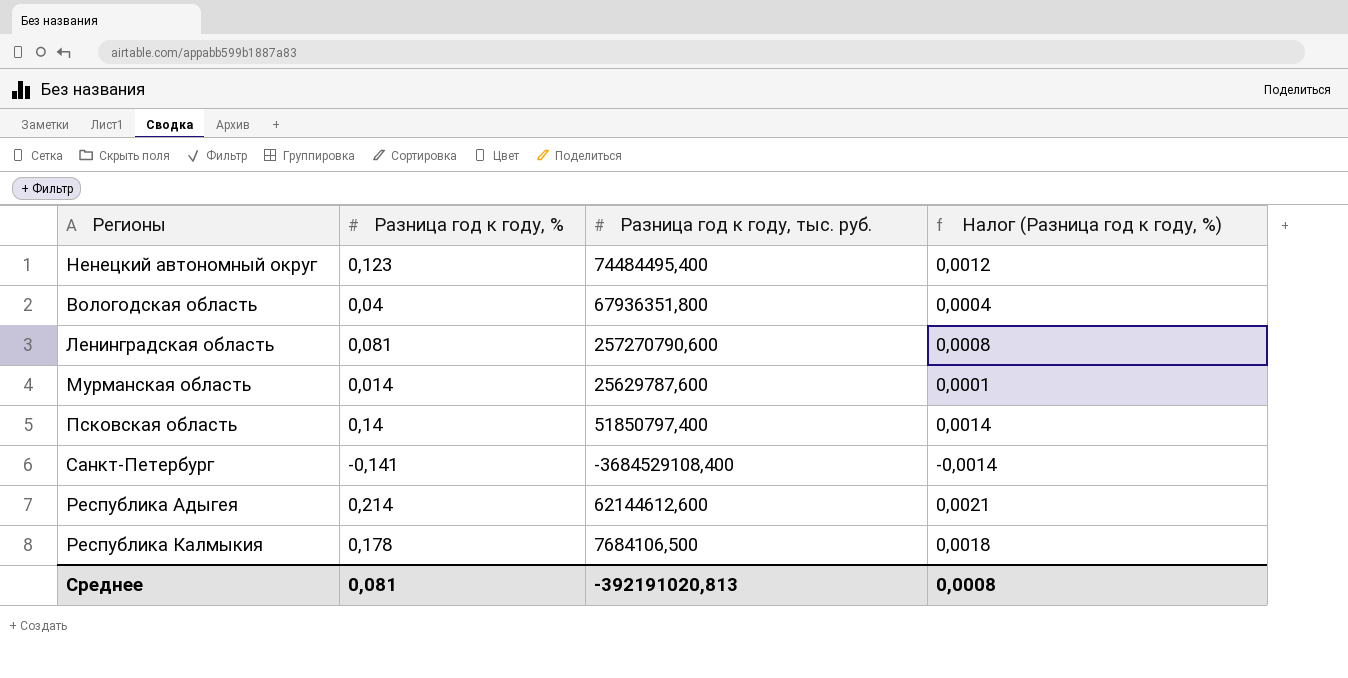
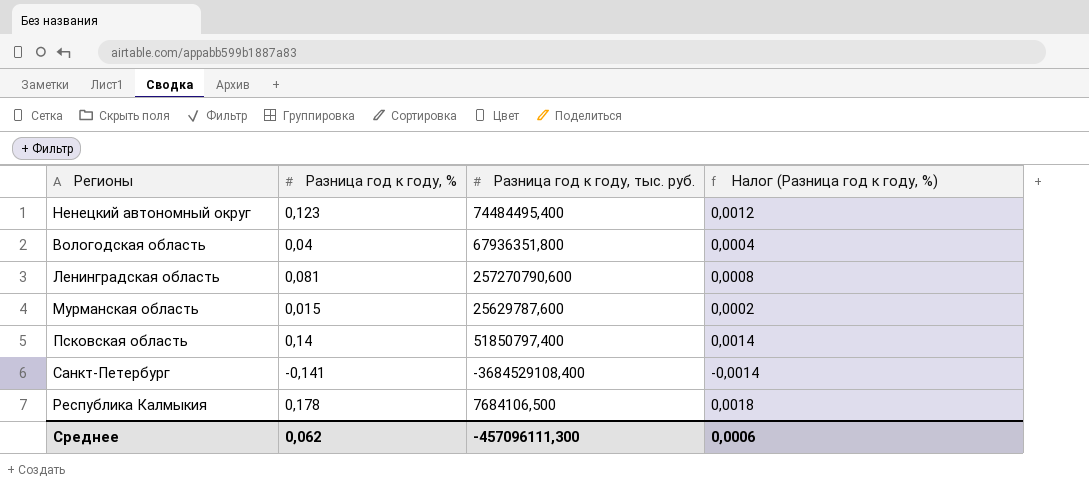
row Республика Адыгея: 0,214 | 62144612,600 | 0,0021 -> none
Мурманская область | Разница год к году, %: 0,014 -> 0,015
Мурманская область | Налог (Разница год к году, %): 0,0001 -> 0,0002
Среднее | Разница год к году, %: 0,081 -> 0,062
Среднее | Разница год к году, тыс. руб.: -392191020,813 -> -457096111,300
Среднее | Налог (Разница год к году, %): 0,0008 -> 0,0006

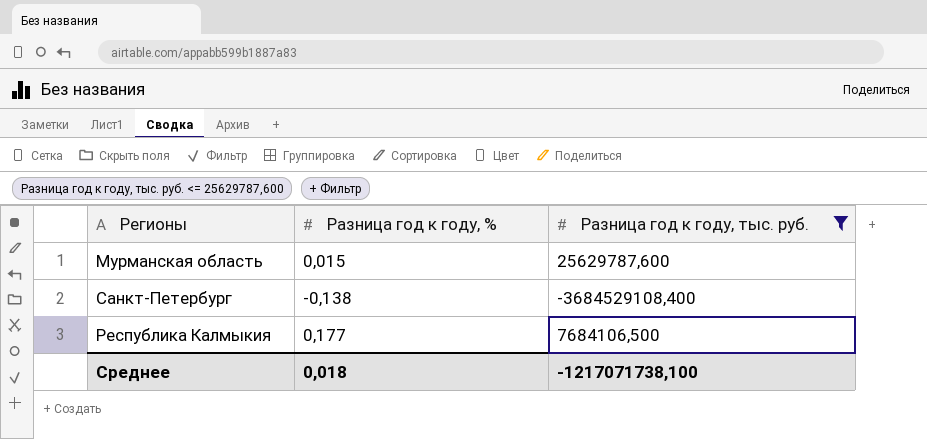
filter: none -> Разница год к году, тыс. руб. <= 25629787,600
column Налог (Разница год к году, %) | formula: [Разница год к году, %] * 0,01 -> none
Санкт-Петербург | Разница год к году, %: -0,141 -> -0,138
Республика Калмыкия | Разница год к году, %: 0,178 -> 0,177
Среднее | Разница год к году, %: 0,062 -> 0,018
Среднее | Разница год к году, тыс. руб.: -457096111,300 -> -1217071738,100

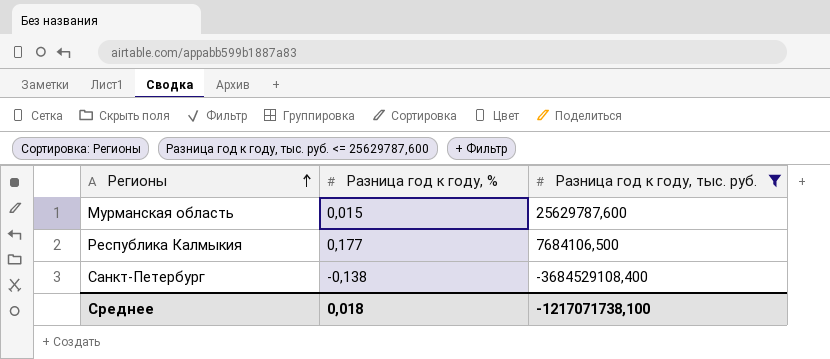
row order: none -> Регионы ascending

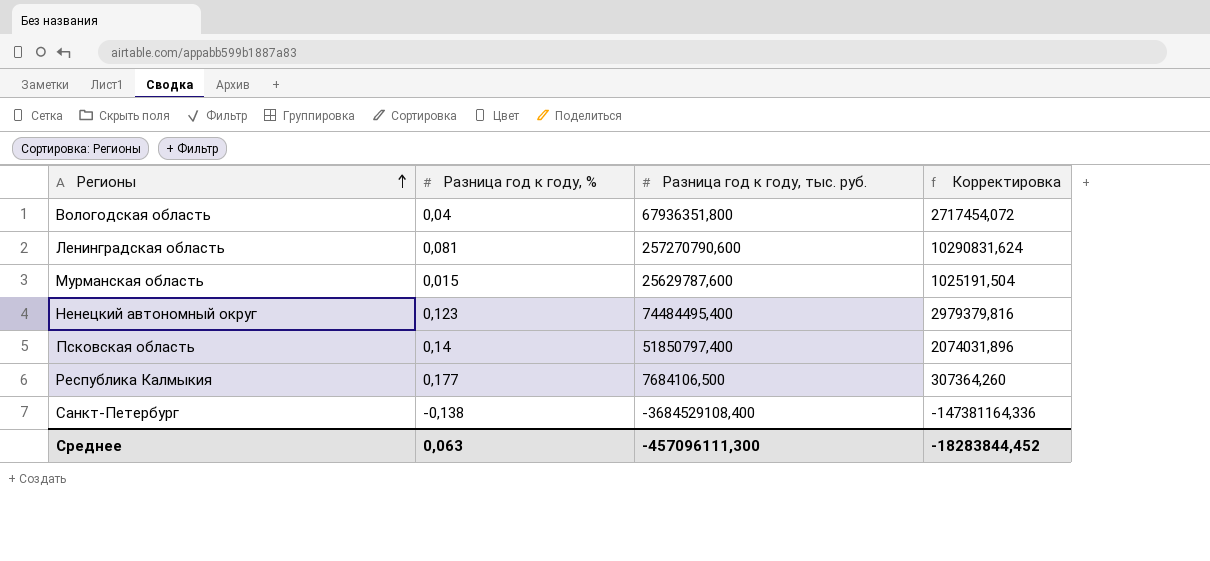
filter: Разница год к году, тыс. руб. <= 25629787,600 -> none
column Корректировка | formula: none -> [Разница год к году, тыс. руб.] * 0,04
Среднее | Разница год к году, %: 0,018 -> 0,063
Среднее | Разница год к году, тыс. руб.: -1217071738,100 -> -457096111,300

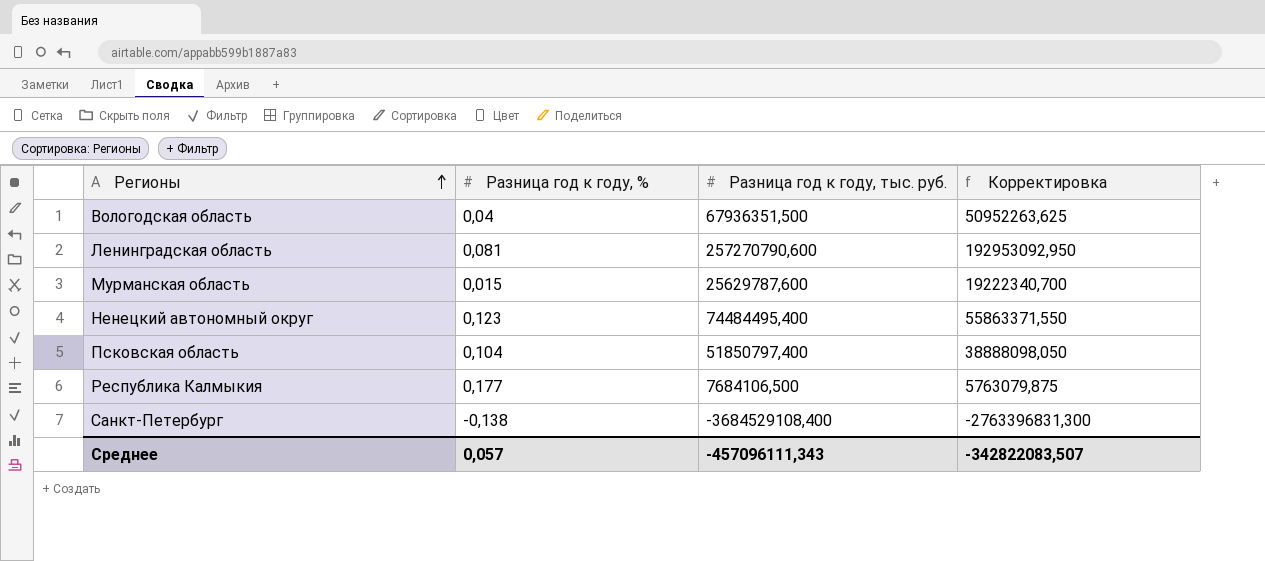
column Корректировка | formula: [Разница год к году, тыс. руб.] * 0,04 -> [Разница год к году, тыс. руб.] * 0,75
Вологодская область | Разница год к году, тыс. руб.: 67936351,800 -> 67936351,500
Псковская область | Разница год к году, %: 0,14 -> 0,104
Среднее | Разница год к году, %: 0,063 -> 0,057
Среднее | Разница год к году, тыс. руб.: -457096111,300 -> -457096111,343
Среднее | Корректировка: -18283844,452 -> -342822083,507

